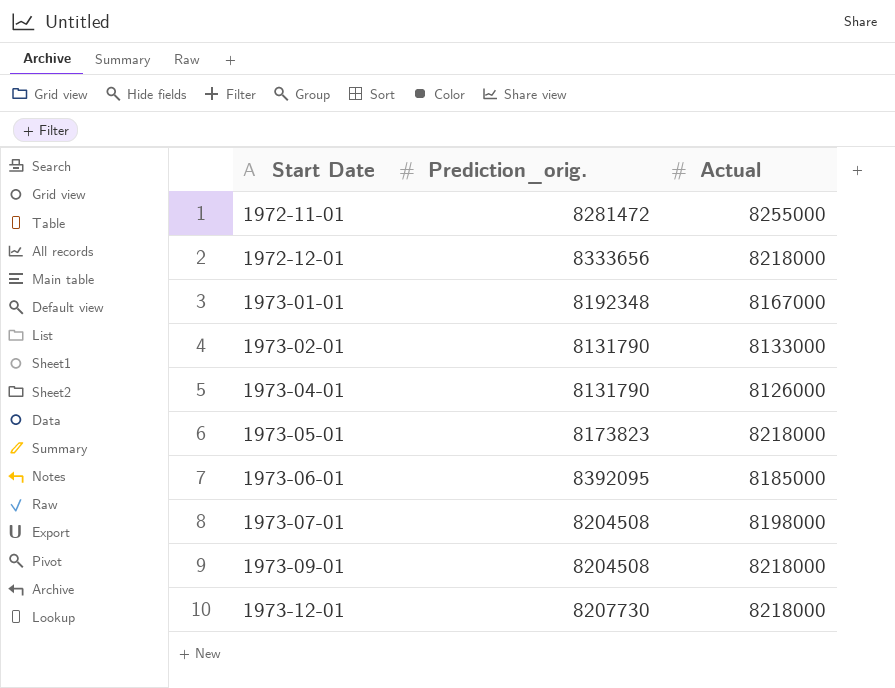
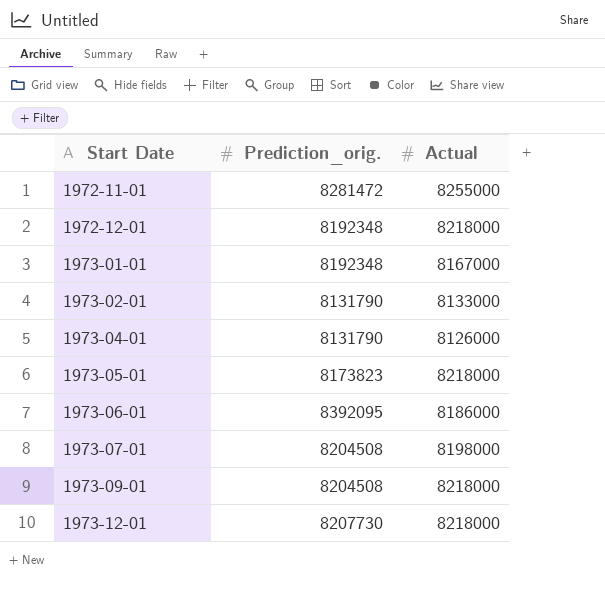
1972-12-01 | Prediction_orig.: 8333656 -> 8192348
1973-06-01 | Actual: 8185000 -> 8186000

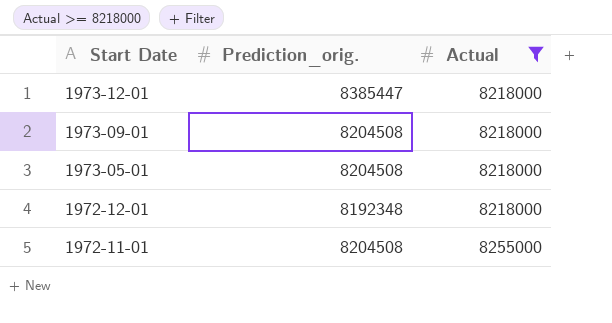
filter: none -> Actual >= 8218000
row order: Start Date ascending -> Start Date descending
1973-12-01 | Prediction_orig.: 8207730 -> 8385447
1973-05-01 | Prediction_orig.: 8173823 -> 8204508
1972-11-01 | Prediction_orig.: 8281472 -> 8204508

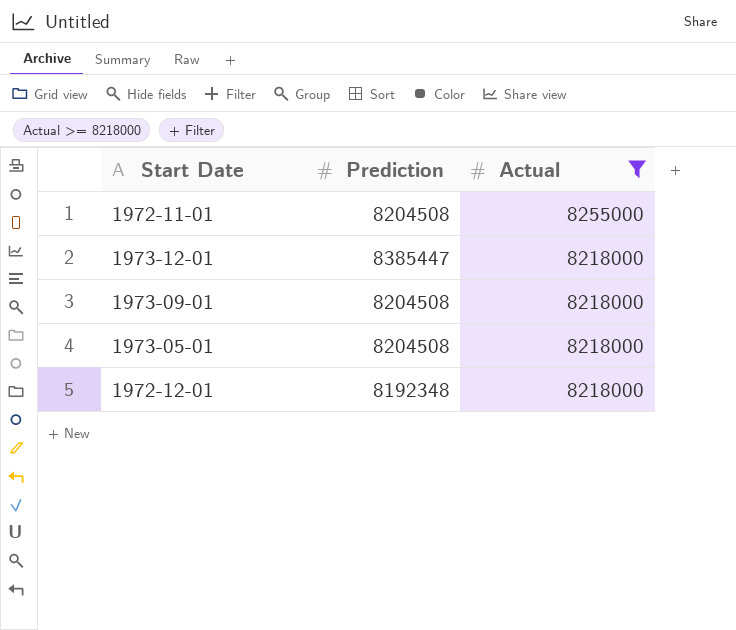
row order: Start Date descending -> Actual descending
column name: Prediction_orig. -> Prediction

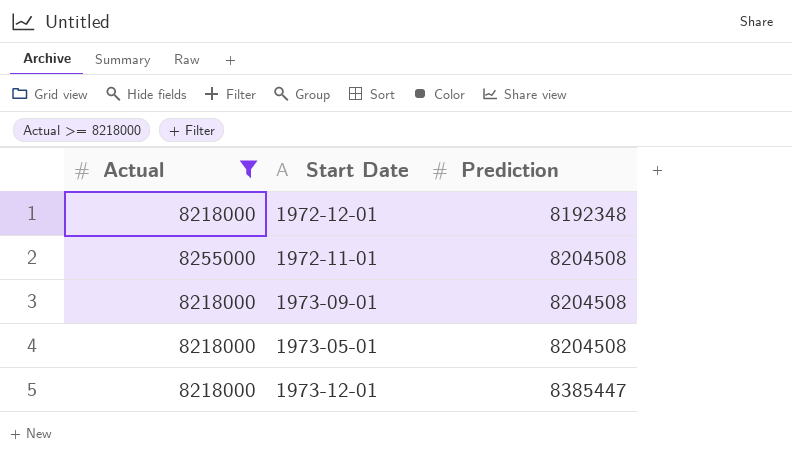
row order: Actual descending -> Prediction ascending
column Actual | position: 3 -> 1

